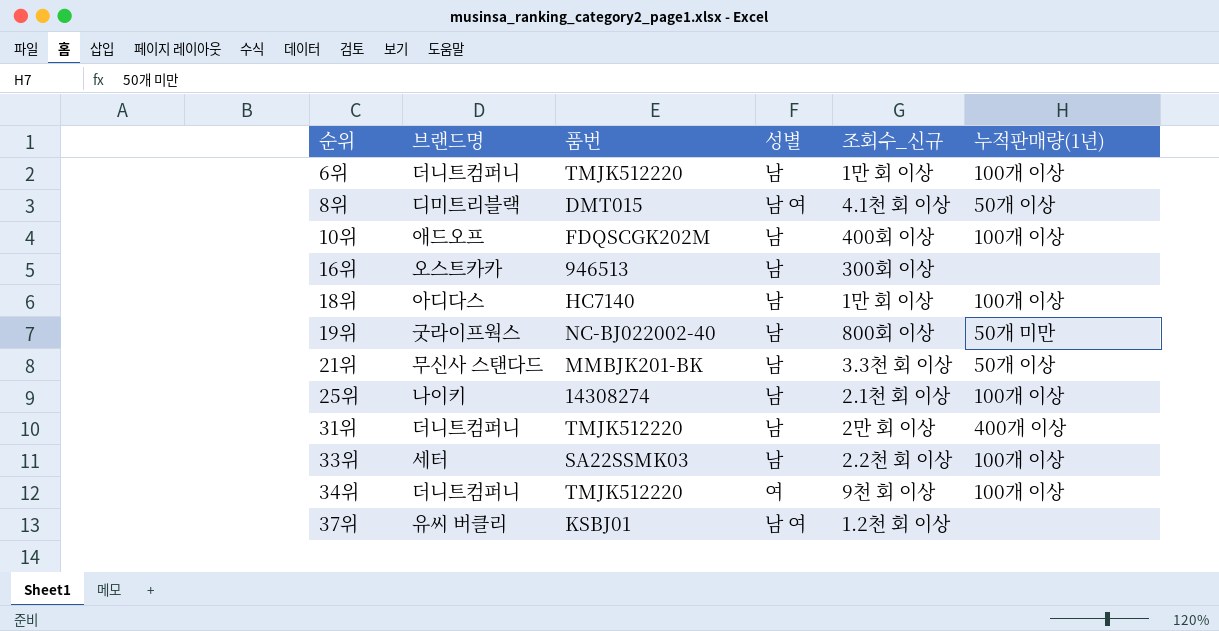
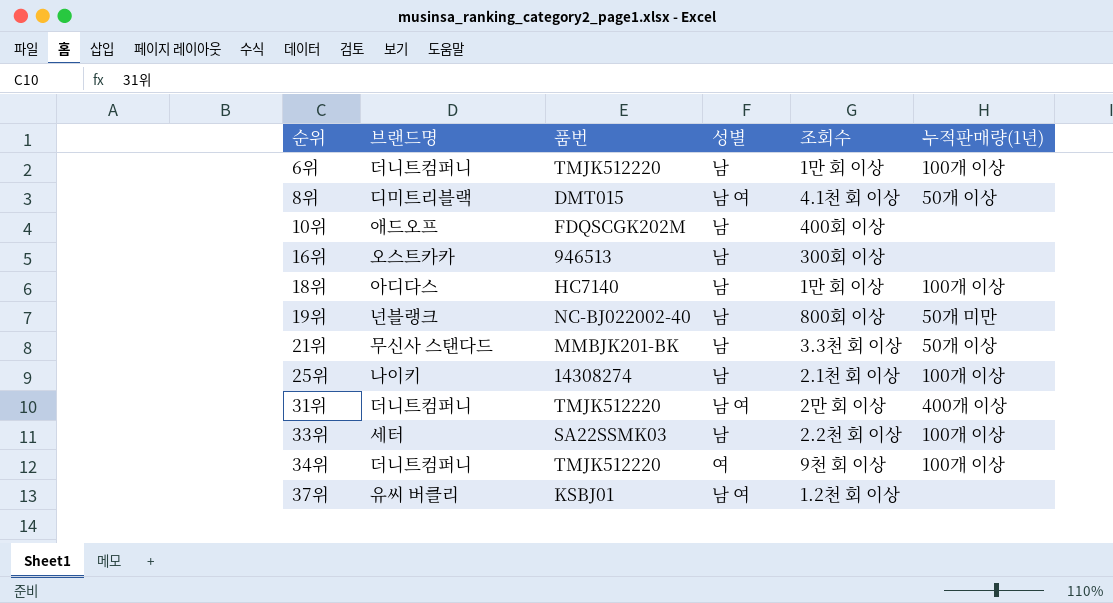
column name: 조회수_신규 -> 조회수
10위 | 누적판매량(1년): 100개 이상 -> none
19위 | 브랜드명: 굿라이프웍스 -> 넌블랭크
31위 | 성별: 남 -> 남 여

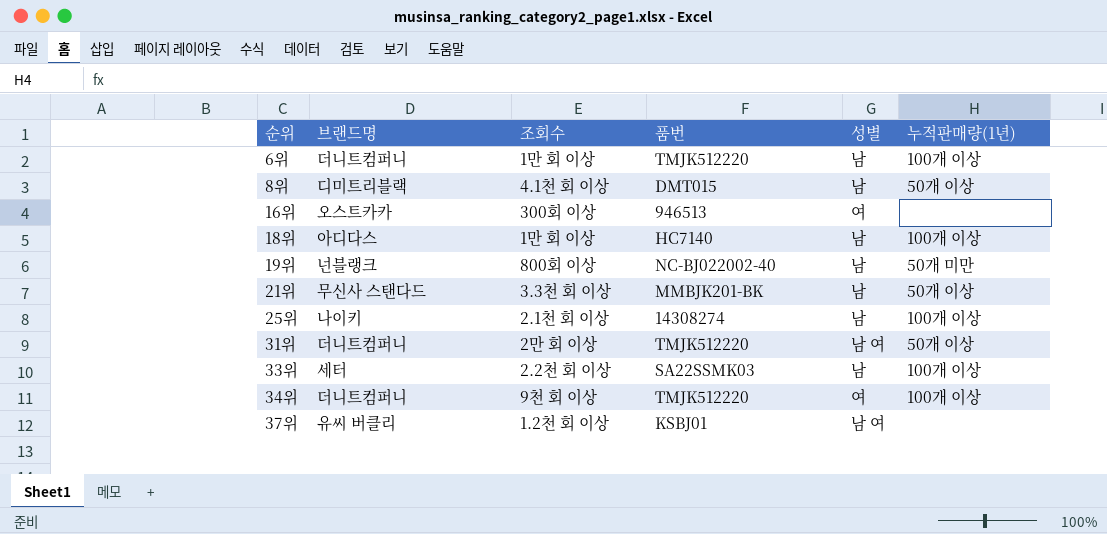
column 조회수 | position: 5 -> 3
row 10위: 애드오프 | FDQSCGK202M | 남 | 400회 이상 | none -> none
8위 | 성별: 남 여 -> 남
16위 | 성별: 남 -> 여
31위 | 누적판매량(1년): 400개 이상 -> 50개 이상

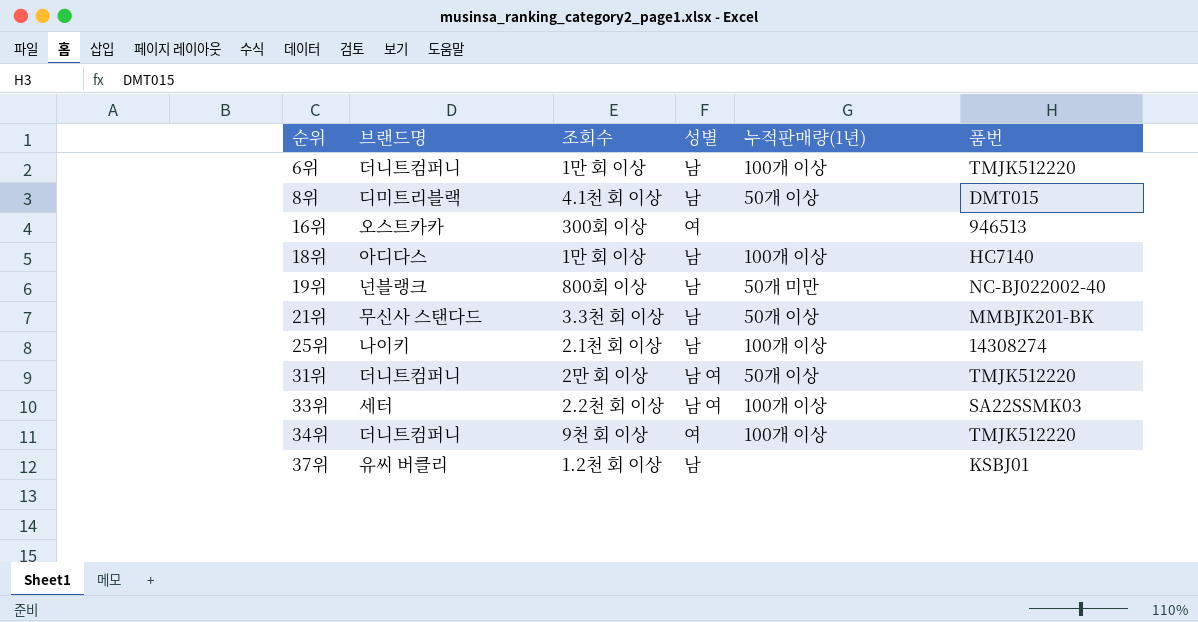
column 품번 | position: 4 -> 6
33위 | 성별: 남 -> 남 여
37위 | 성별: 남 여 -> 남

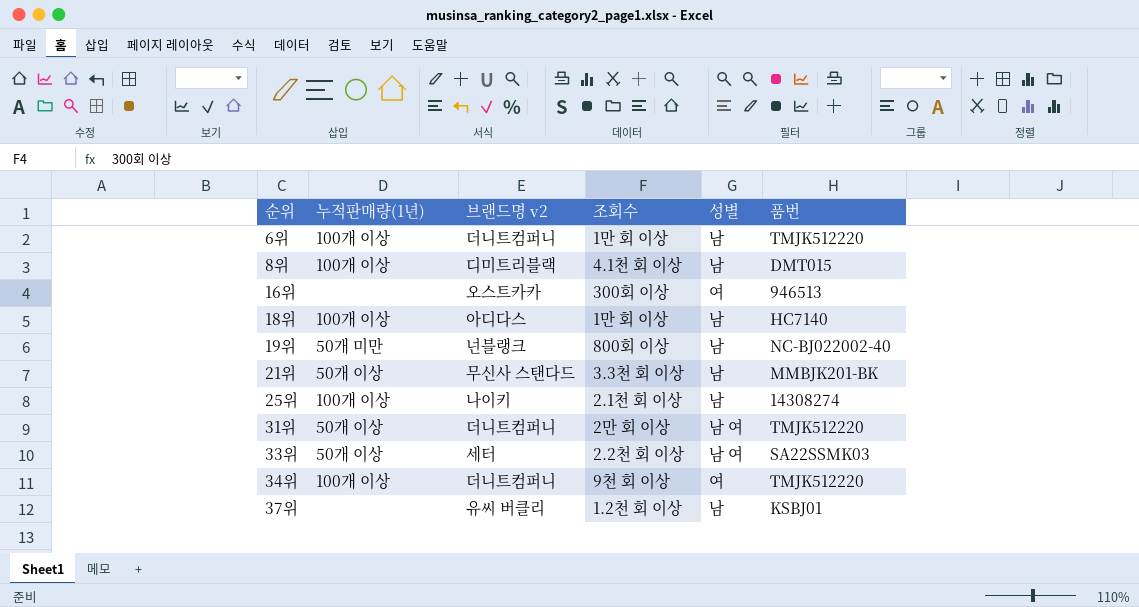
column 누적판매량(1년) | position: 5 -> 2
column name: 브랜드명 -> 브랜드명 v2
8위 | 누적판매량(1년): 50개 이상 -> 100개 이상
33위 | 누적판매량(1년): 100개 이상 -> 50개 이상

